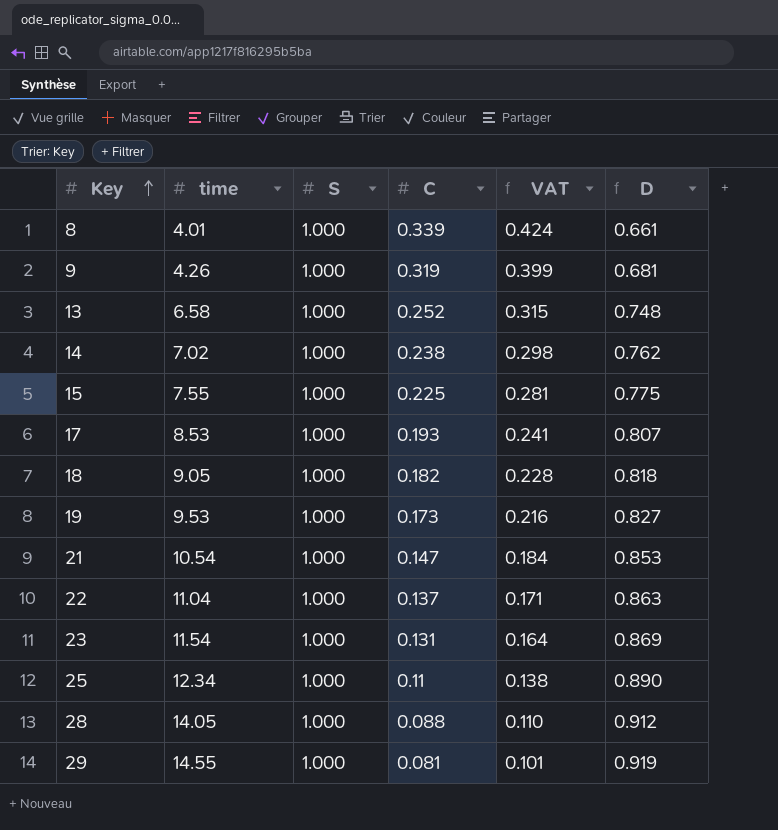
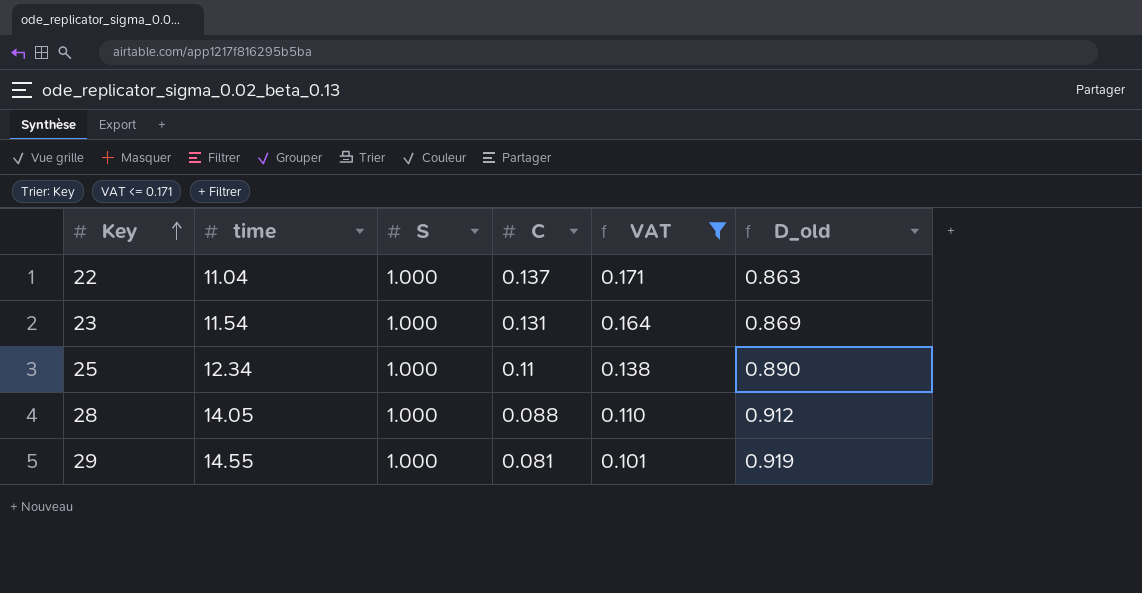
filter: none -> VAT <= 0.171
column name: D -> D_old

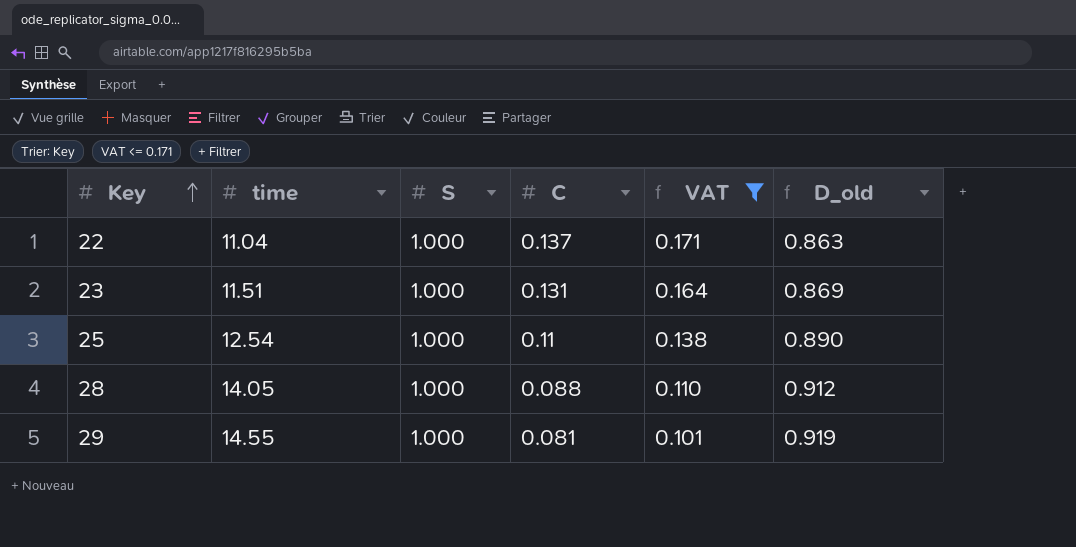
23 | time: 11.54 -> 11.51
25 | time: 12.34 -> 12.54

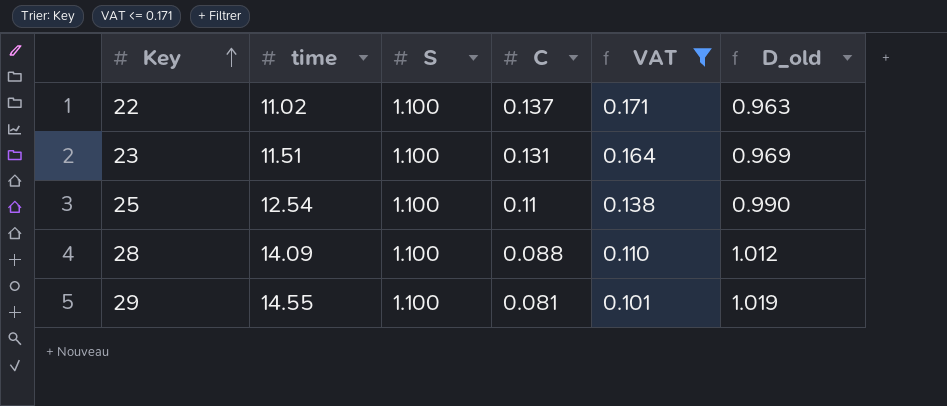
22 | time: 11.04 -> 11.02
22 | S: 1.000 -> 1.100
22 | D_old: 0.863 -> 0.963
23 | S: 1.000 -> 1.100
23 | D_old: 0.869 -> 0.969
25 | S: 1.000 -> 1.100
25 | D_old: 0.890 -> 0.990
28 | time: 14.05 -> 14.09
28 | S: 1.000 -> 1.100
28 | D_old: 0.912 -> 1.012
29 | S: 1.000 -> 1.100
29 | D_old: 0.919 -> 1.019

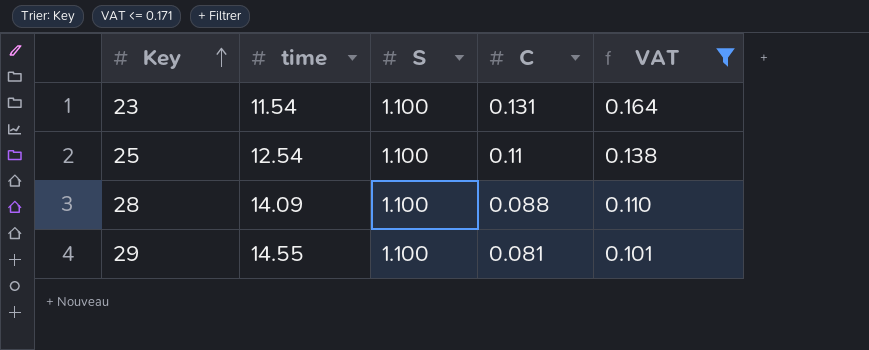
column D_old | formula: [S] - [C] -> none
row 22: 11.02 | 1.100 | 0.137 | 0.171 | 0.963 -> none
23 | time: 11.51 -> 11.54

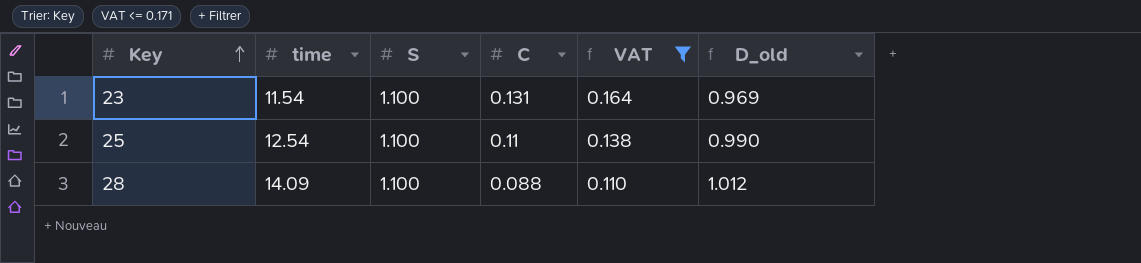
column D_old | formula: none -> [S] - [C]
row 29: 14.55 | 1.100 | 0.081 | 0.101 -> none

